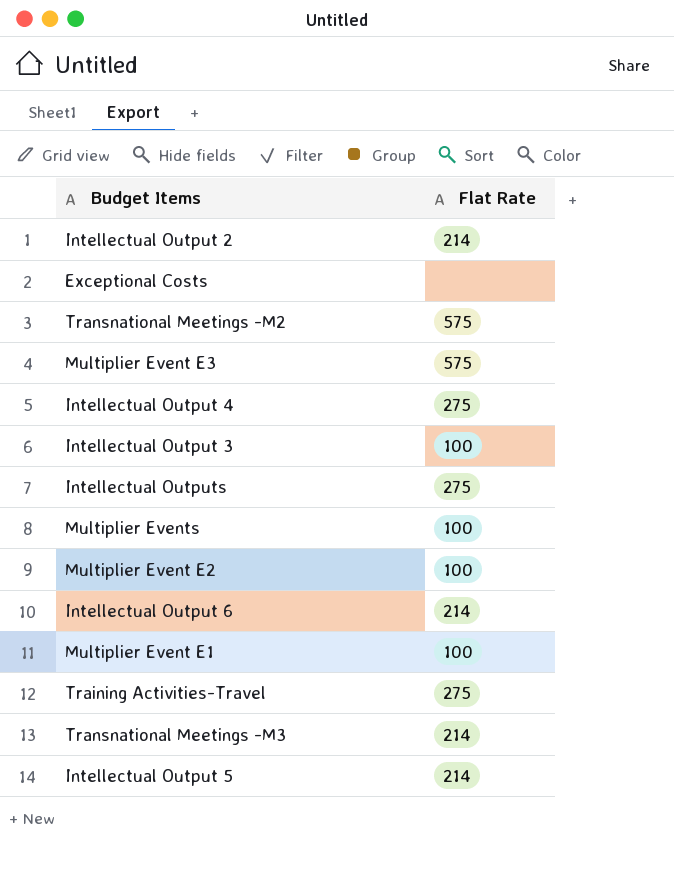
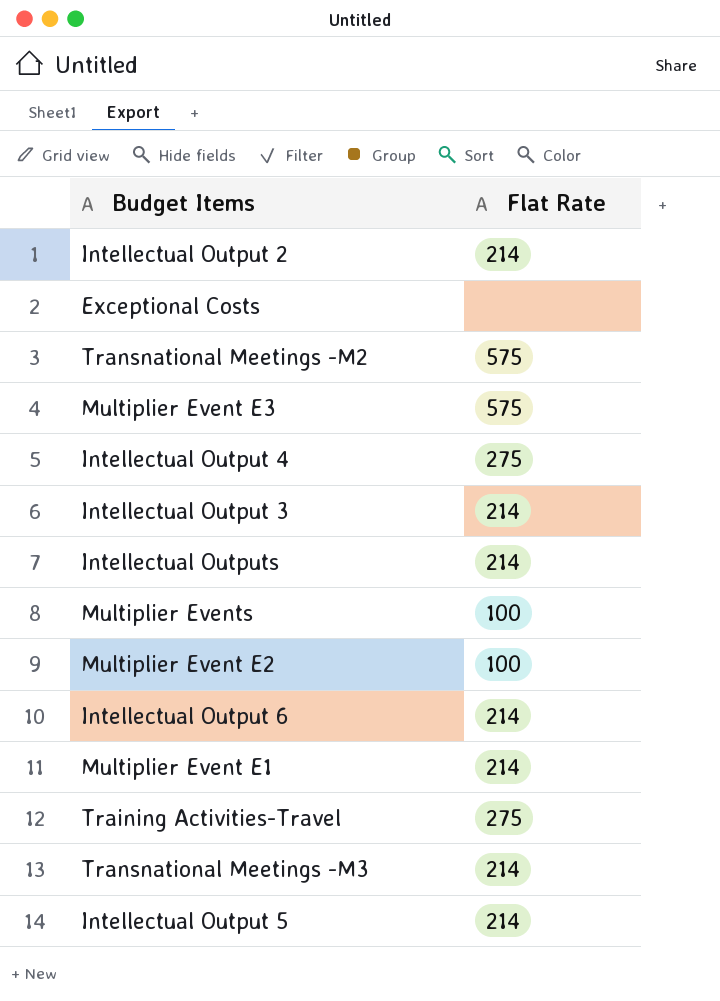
Intellectual Output 3 | Flat Rate: 100 -> 214
Intellectual Outputs | Flat Rate: 275 -> 214
Multiplier Event E1 | Flat Rate: 100 -> 214

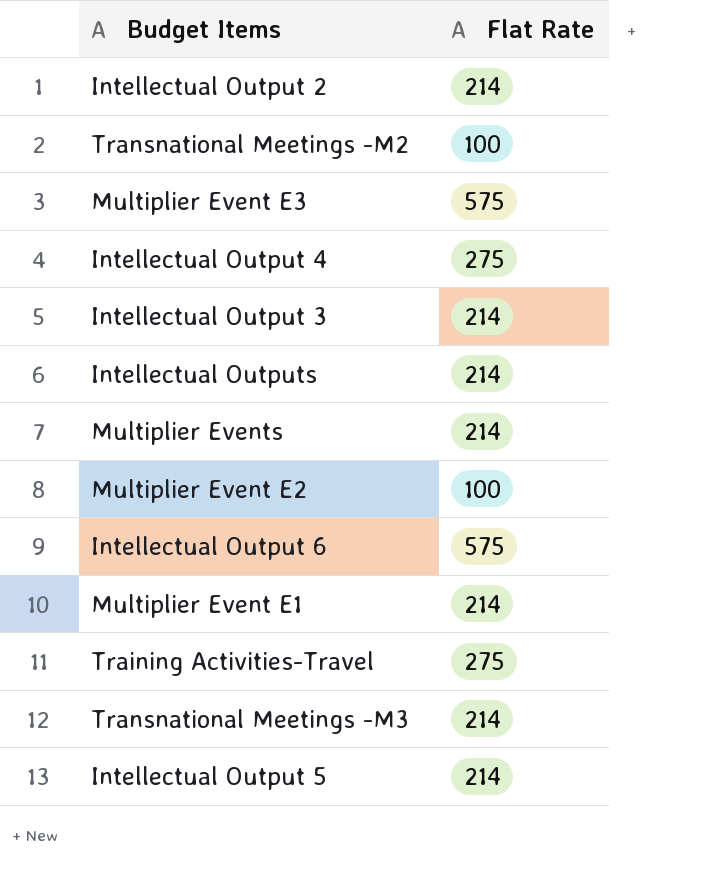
row Exceptional Costs: none -> none
Transnational Meetings -M2 | Flat Rate: 575 -> 100
Multiplier Events | Flat Rate: 100 -> 214
Intellectual Output 6 | Flat Rate: 214 -> 575

